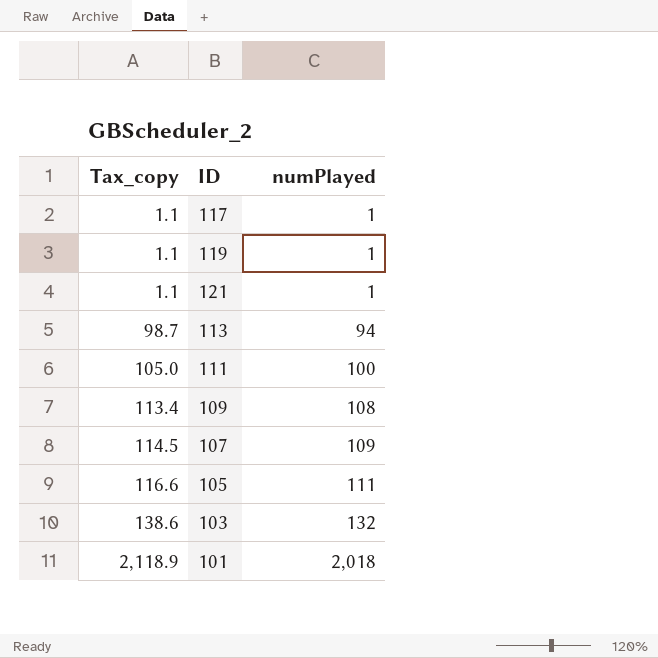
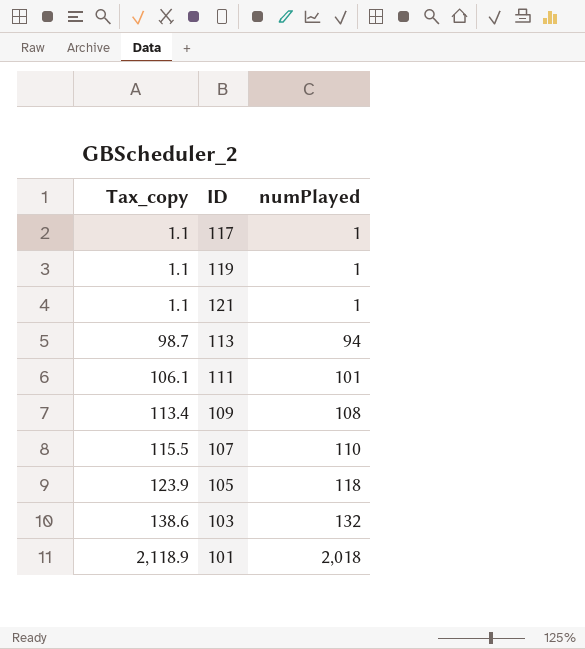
111 | Tax_copy: 105.0 -> 106.1
111 | numPlayed: 100 -> 101
107 | Tax_copy: 114.5 -> 115.5
107 | numPlayed: 109 -> 110
105 | Tax_copy: 116.6 -> 123.9
105 | numPlayed: 111 -> 118

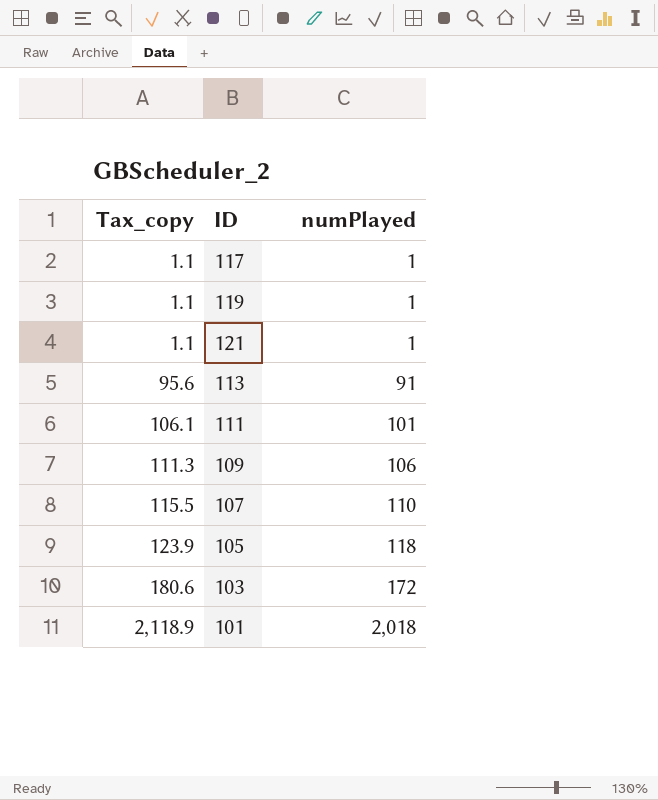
113 | Tax_copy: 98.7 -> 95.6
113 | numPlayed: 94 -> 91
109 | Tax_copy: 113.4 -> 111.3
109 | numPlayed: 108 -> 106
103 | Tax_copy: 138.6 -> 180.6
103 | numPlayed: 132 -> 172

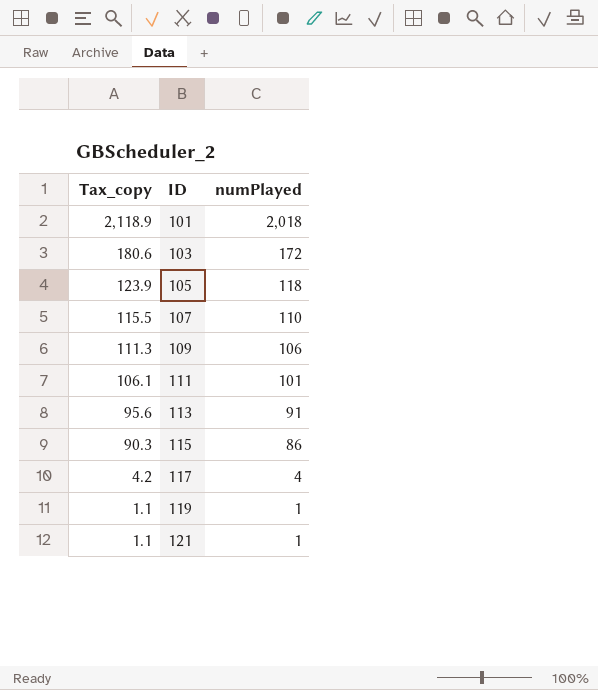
row order: Tax_copy ascending -> Tax_copy descending
row 115: none -> 90.3 | 86
117 | Tax_copy: 1.1 -> 4.2
117 | numPlayed: 1 -> 4

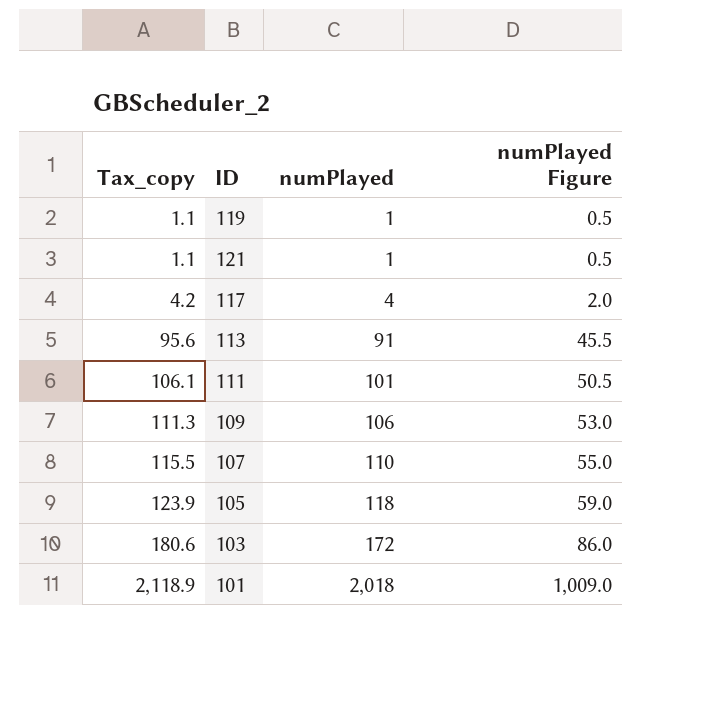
row order: Tax_copy descending -> Tax_copy ascending
column numPlayed Figure | formula: none -> [numPlayed] * 0.5
row 115: 90.3 | 86 -> none

